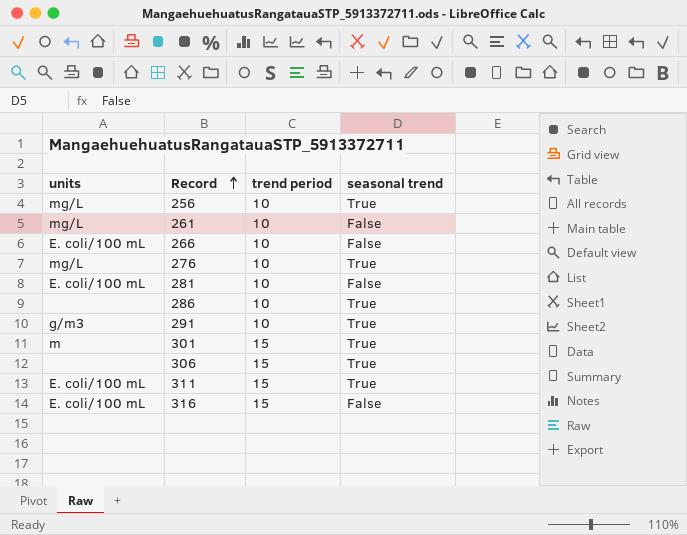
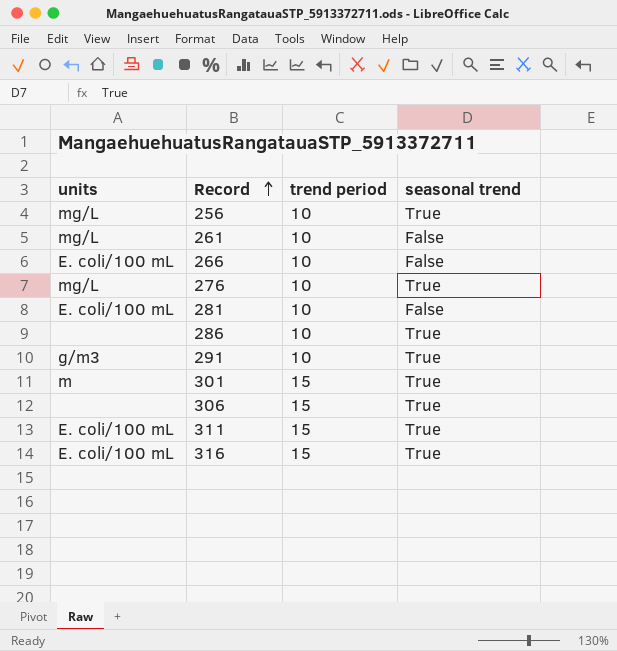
316 | seasonal trend: False -> True

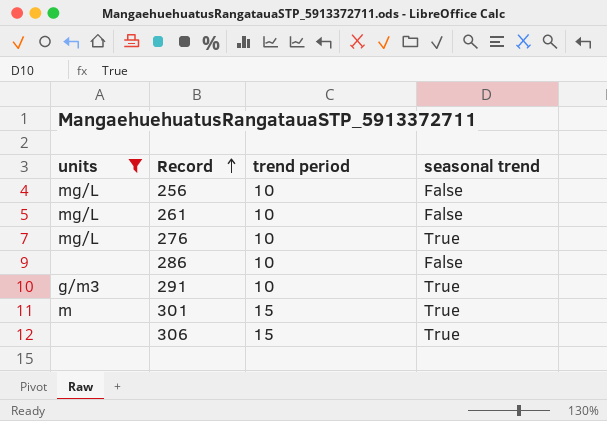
filter: none -> units != E. coli/100 mL
256 | seasonal trend: True -> False
286 | seasonal trend: True -> False

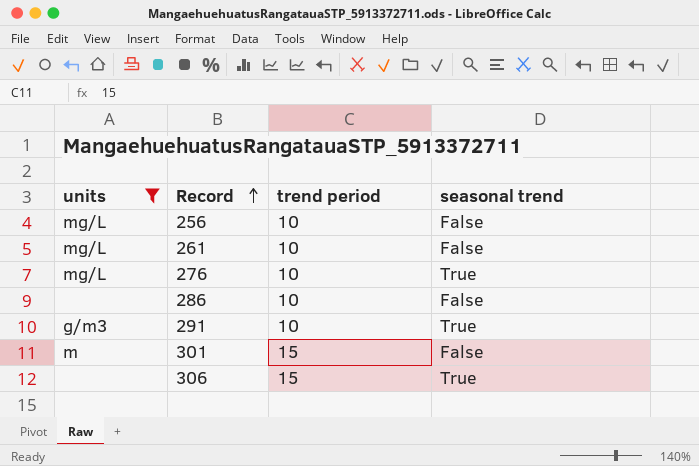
301 | seasonal trend: True -> False

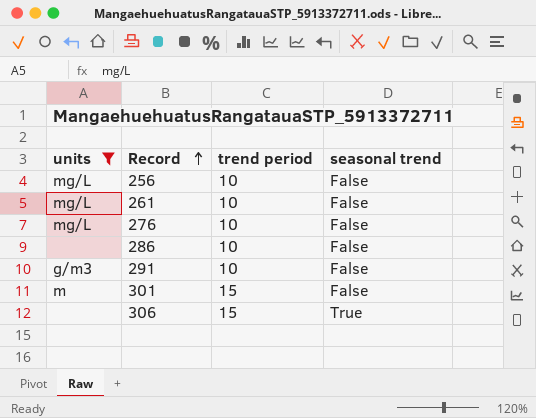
276 | seasonal trend: True -> False
291 | seasonal trend: True -> False

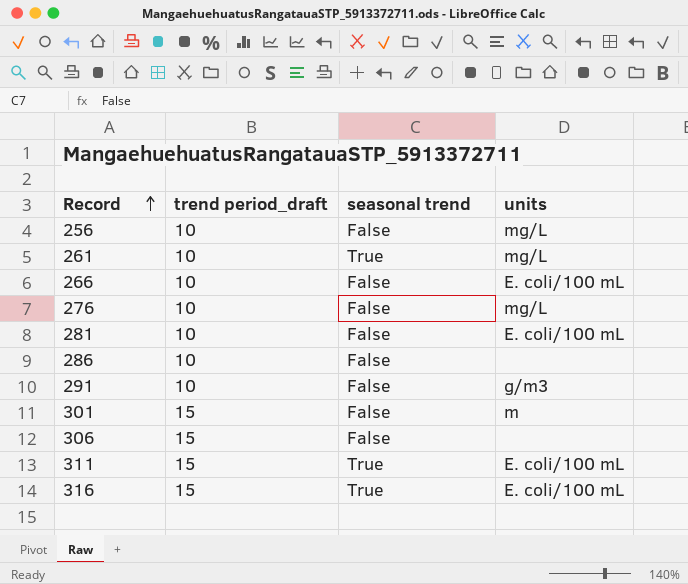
filter: units != E. coli/100 mL -> none
column name: trend period -> trend period_draft
column units | position: 1 -> 4
261 | seasonal trend: False -> True
306 | seasonal trend: True -> False

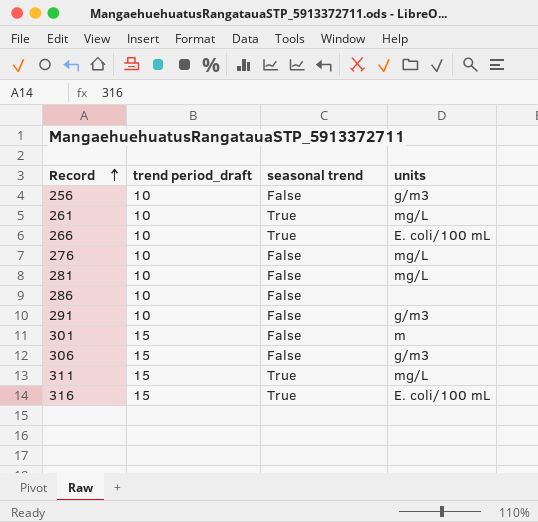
256 | units: mg/L -> g/m3
266 | seasonal trend: False -> True
281 | units: E. coli/100 mL -> mg/L
306 | units: none -> g/m3
311 | units: E. coli/100 mL -> mg/L

